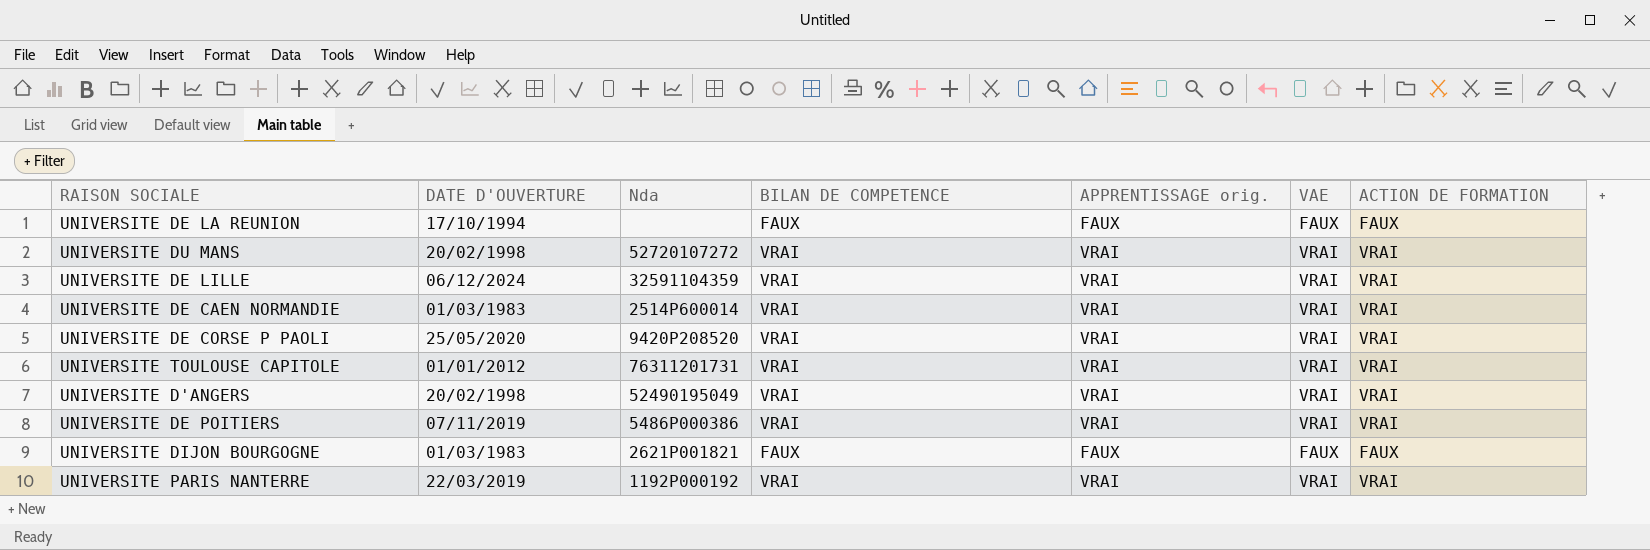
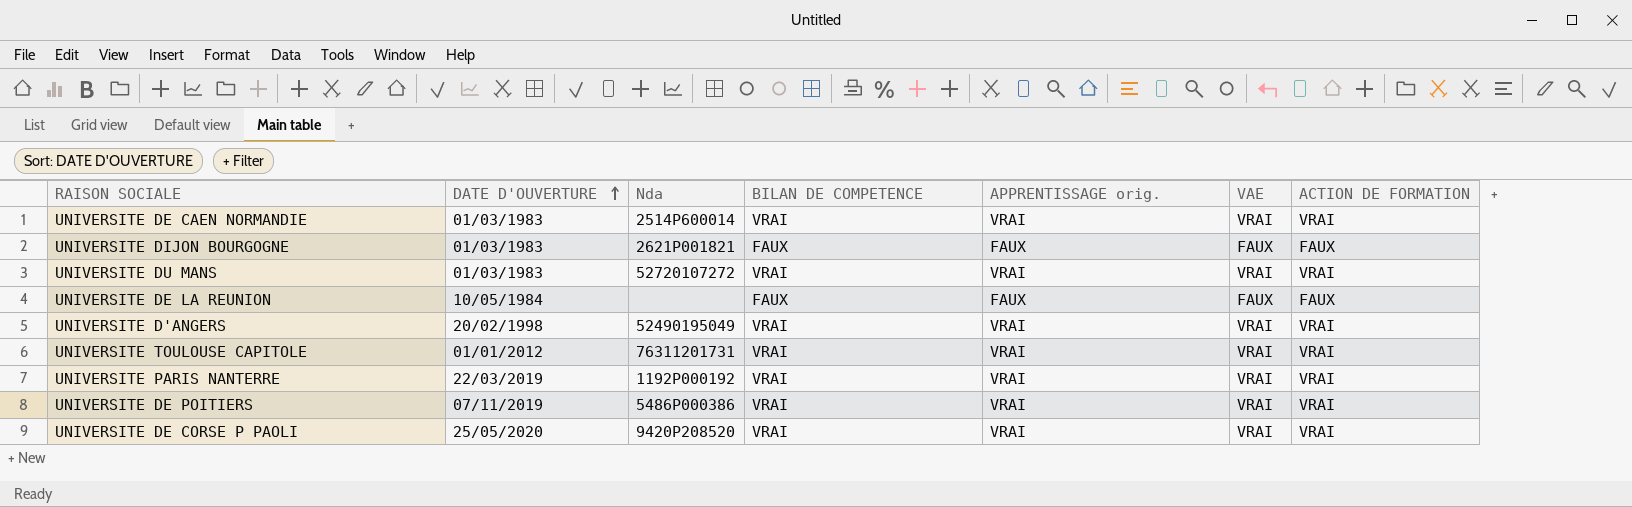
row order: none -> DATE D'OUVERTURE ascending
row UNIVERSITE DE LILLE: 06/12/2024 | 32591104359 | VRAI | VRAI | VRAI | VRAI -> none
UNIVERSITE DU MANS | DATE D'OUVERTURE: 20/02/1998 -> 01/03/1983
UNIVERSITE DE LA REUNION | DATE D'OUVERTURE: 17/10/1994 -> 10/05/1984

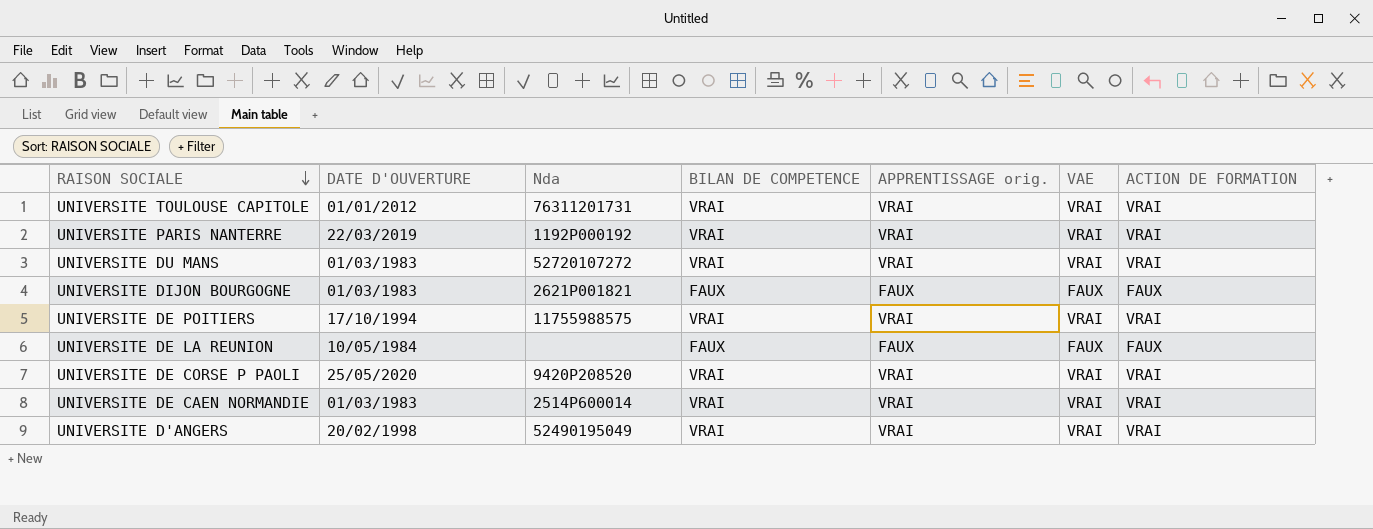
row order: DATE D'OUVERTURE ascending -> RAISON SOCIALE descending
UNIVERSITE DE POITIERS | DATE D'OUVERTURE: 07/11/2019 -> 17/10/1994
UNIVERSITE DE POITIERS | Nda: 5486P000386 -> 11755988575

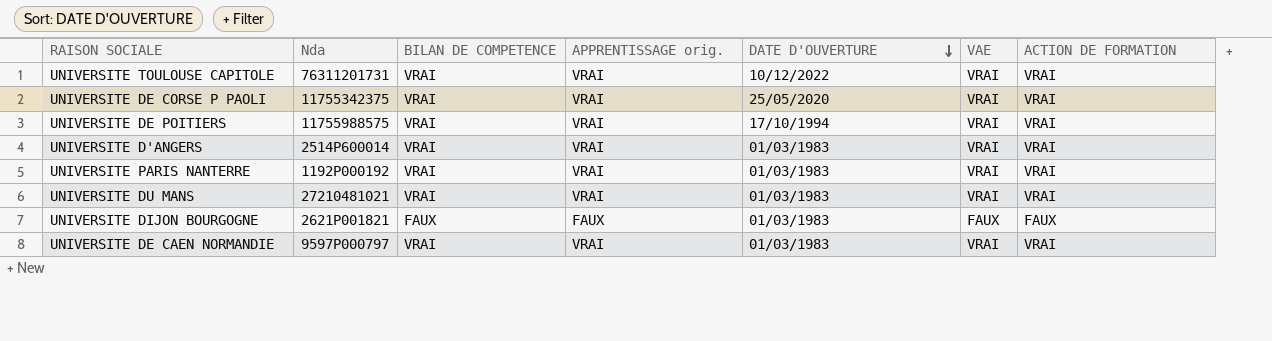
row order: RAISON SOCIALE descending -> DATE D'OUVERTURE descending
column DATE D'OUVERTURE | position: 2 -> 5
row UNIVERSITE DE LA REUNION: 10/05/1984 | none | FAUX | FAUX | FAUX | FAUX -> none
UNIVERSITE TOULOUSE CAPITOLE | DATE D'OUVERTURE: 01/01/2012 -> 10/12/2022
UNIVERSITE DE CORSE P PAOLI | Nda: 9420P208520 -> 11755342375
UNIVERSITE D'ANGERS | Nda: 52490195049 -> 2514P600014
UNIVERSITE D'ANGERS | DATE D'OUVERTURE: 20/02/1998 -> 01/03/1983
UNIVERSITE PARIS NANTERRE | DATE D'OUVERTURE: 22/03/2019 -> 01/03/1983
UNIVERSITE DU MANS | Nda: 52720107272 -> 27210481021
UNIVERSITE DE CAEN NORMANDIE | Nda: 2514P600014 -> 9597P000797

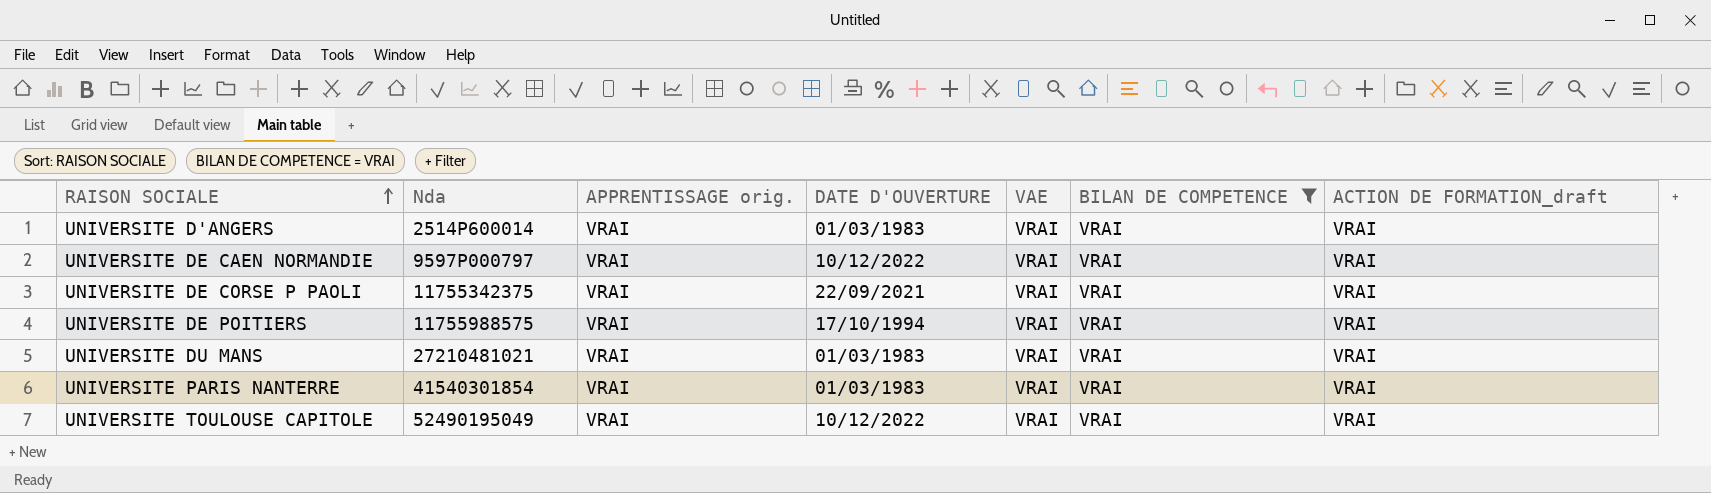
filter: none -> BILAN DE COMPETENCE = VRAI
row order: DATE D'OUVERTURE descending -> RAISON SOCIALE ascending
column BILAN DE COMPETENCE | position: 3 -> 6
column name: ACTION DE FORMATION -> ACTION DE FORMATION_draft
UNIVERSITE DE CAEN NORMANDIE | DATE D'OUVERTURE: 01/03/1983 -> 10/12/2022
UNIVERSITE DE CORSE P PAOLI | DATE D'OUVERTURE: 25/05/2020 -> 22/09/2021
UNIVERSITE PARIS NANTERRE | Nda: 1192P000192 -> 41540301854
UNIVERSITE TOULOUSE CAPITOLE | Nda: 76311201731 -> 52490195049

